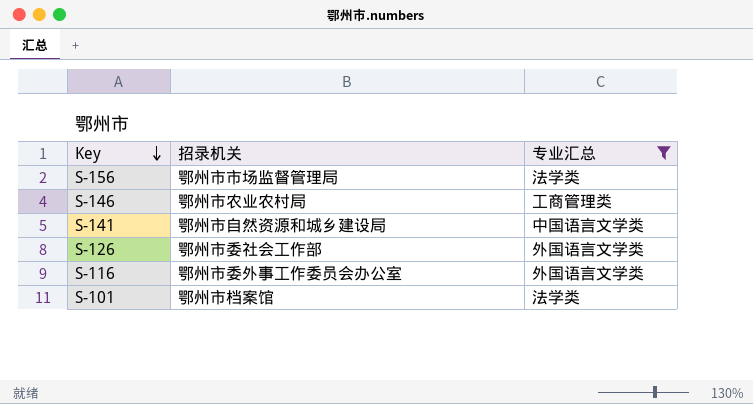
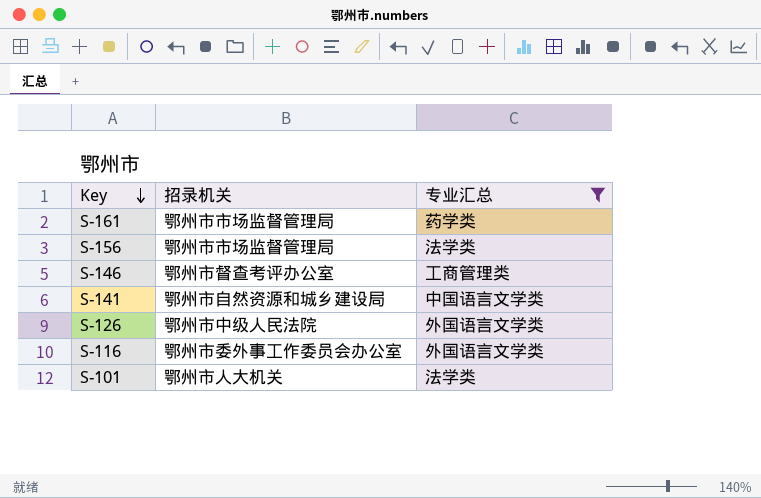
row S-161: none -> 鄂州市市场监督管理局 | 药学类
S-146 | 招录机关: 鄂州市农业农村局 -> 鄂州市督查考评办公室
S-126 | 招录机关: 鄂州市委社会工作部 -> 鄂州市中级人民法院
S-101 | 招录机关: 鄂州市档案馆 -> 鄂州市人大机关

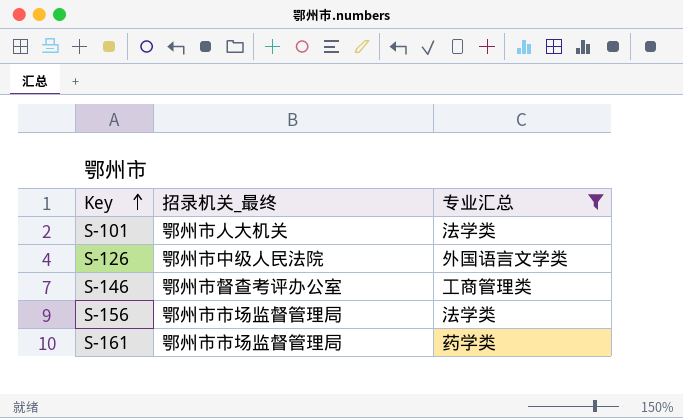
row order: Key descending -> Key ascending
column name: 招录机关 -> 招录机关_最终
row S-141: 鄂州市自然资源和城乡建设局 | 中国语言文学类 -> none
row S-116: 鄂州市委外事工作委员会办公室 | 外国语言文学类 -> none

